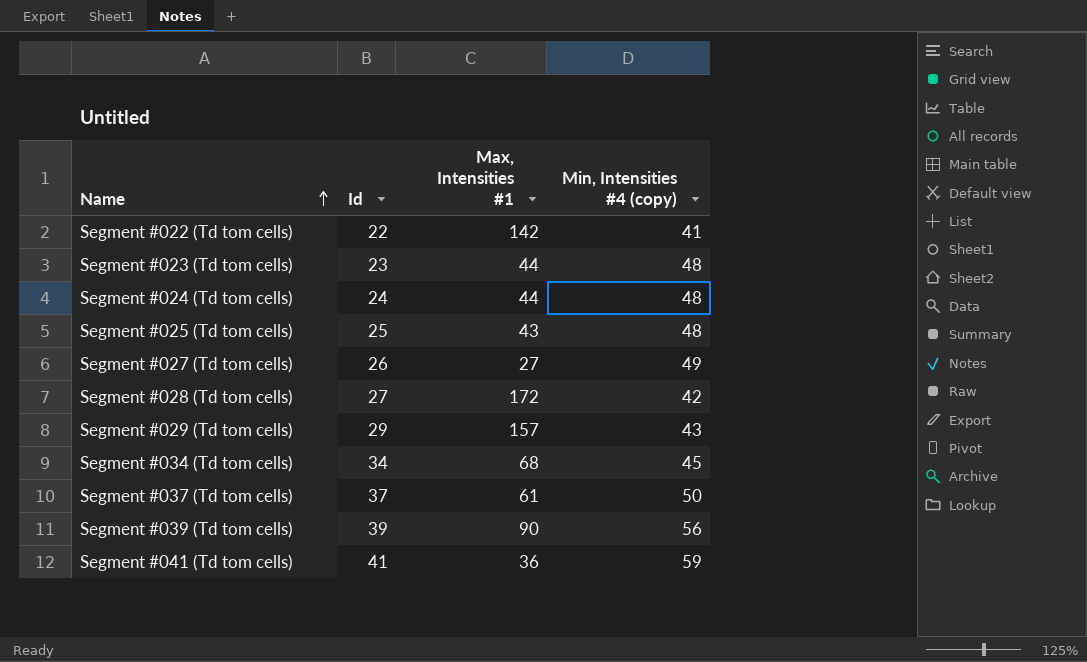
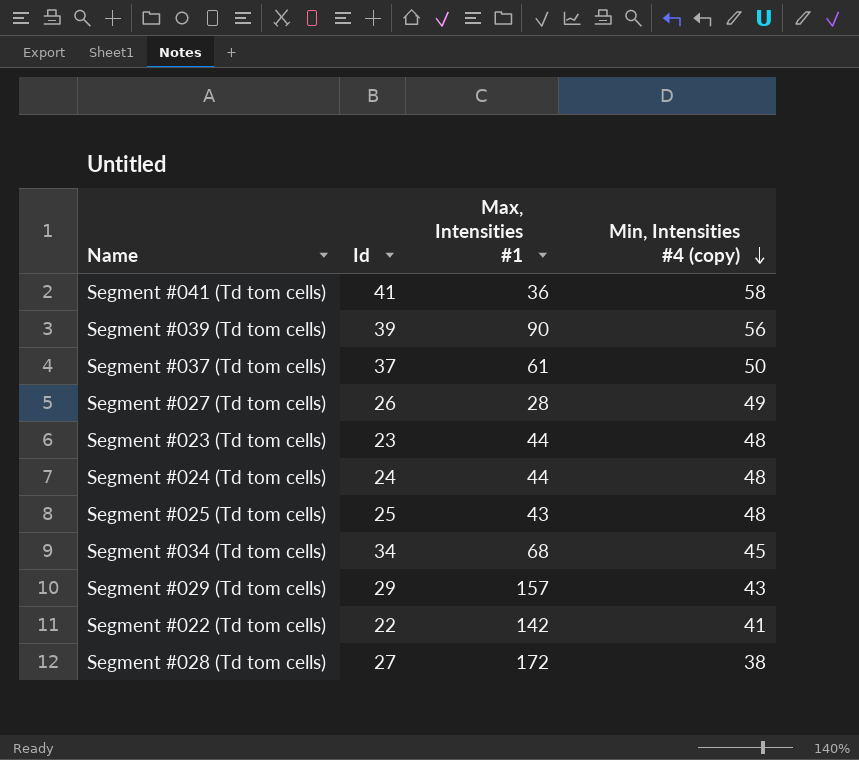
row order: Name ascending -> Min, Intensities #4 (copy) descending
Segment #041 (Td tom cells) | Min, Intensities #4 (copy): 59 -> 58
Segment #027 (Td tom cells) | Max, Intensities #1: 27 -> 28
Segment #028 (Td tom cells) | Min, Intensities #4 (copy): 42 -> 38

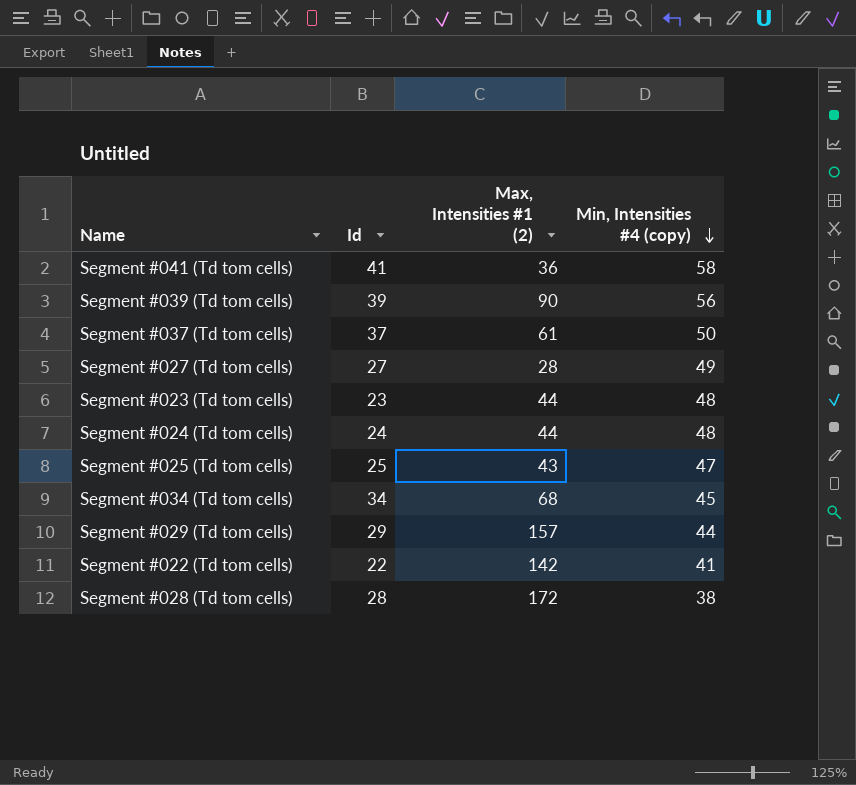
column name: Max, Intensities #1 -> Max, Intensities #1 (2)
Segment #027 (Td tom cells) | Id: 26 -> 27
Segment #025 (Td tom cells) | Min, Intensities #4 (copy): 48 -> 47
Segment #029 (Td tom cells) | Min, Intensities #4 (copy): 43 -> 44
Segment #028 (Td tom cells) | Id: 27 -> 28

